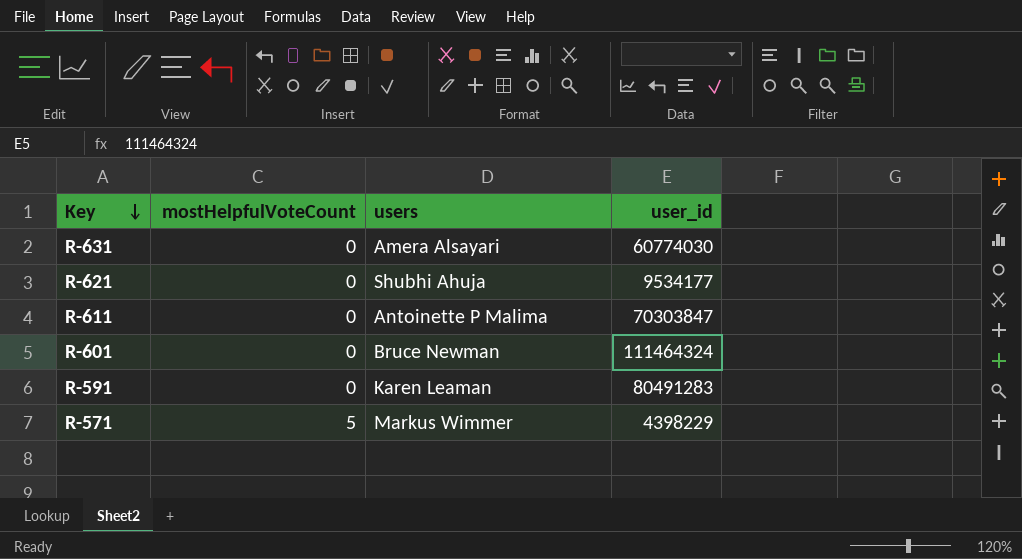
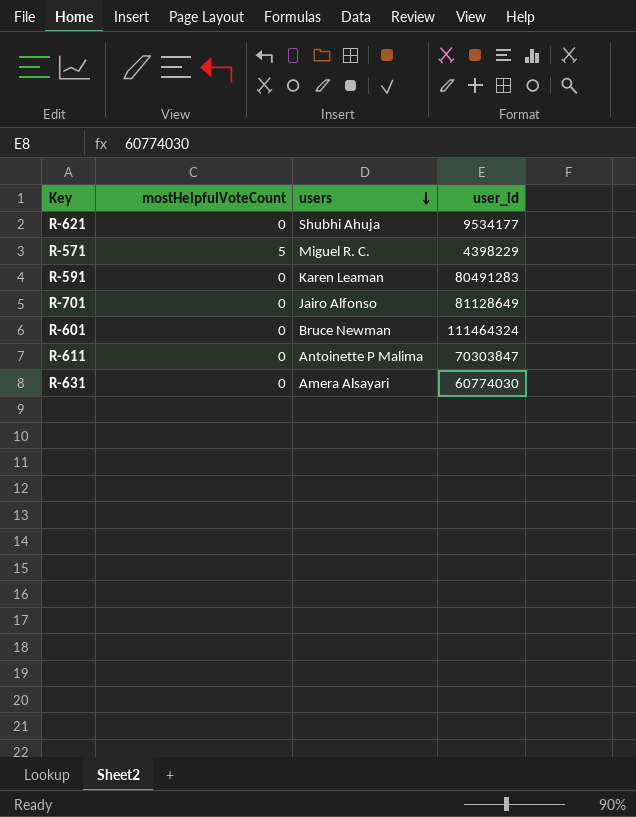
row order: Key descending -> users descending
R-571 | users: Markus Wimmer -> Miguel R. C.
row R-701: none -> 0 | Jairo Alfonso | 81128649

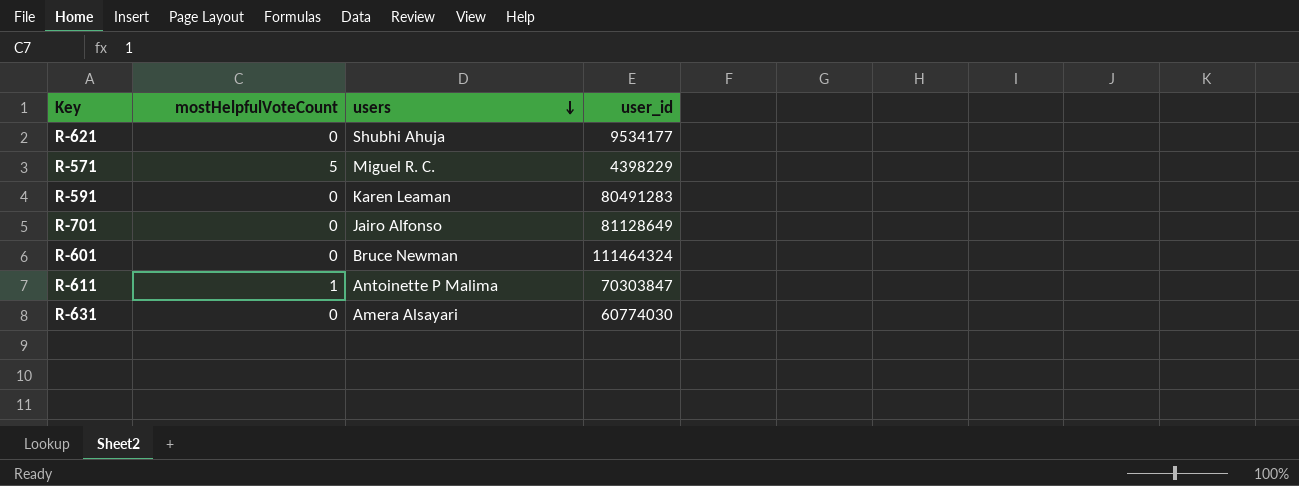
R-611 | mostHelpfulVoteCount: 0 -> 1

